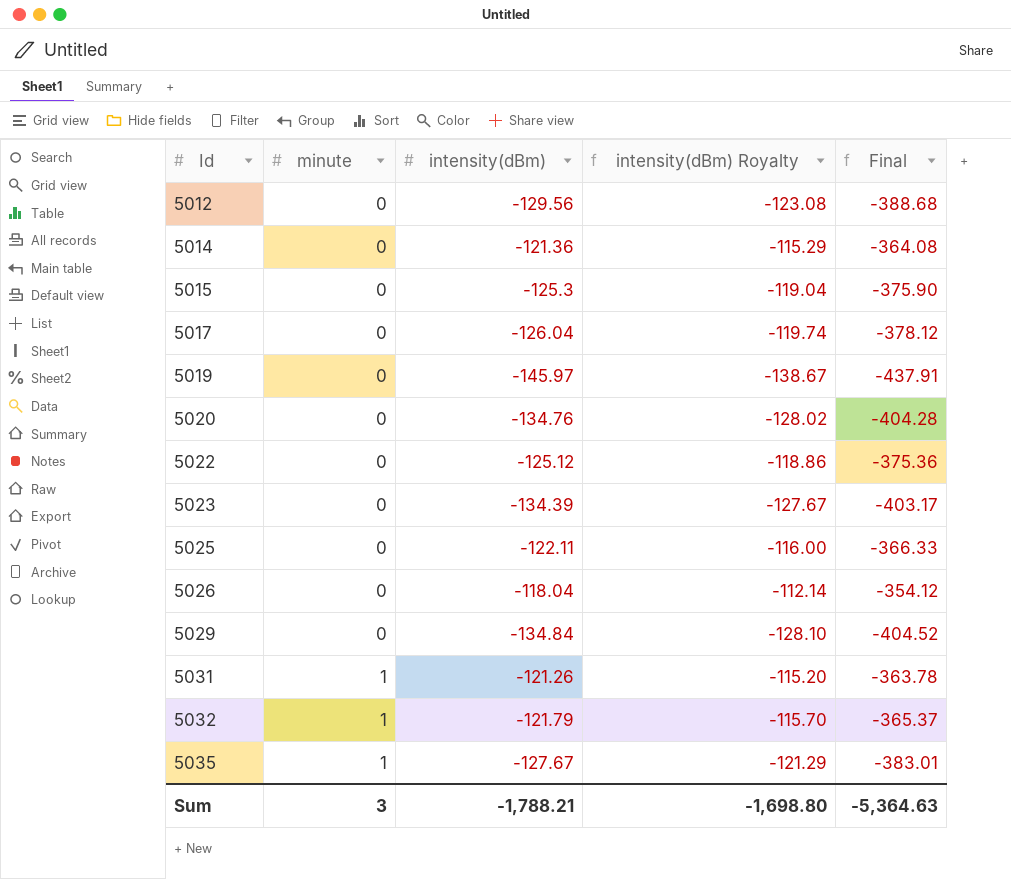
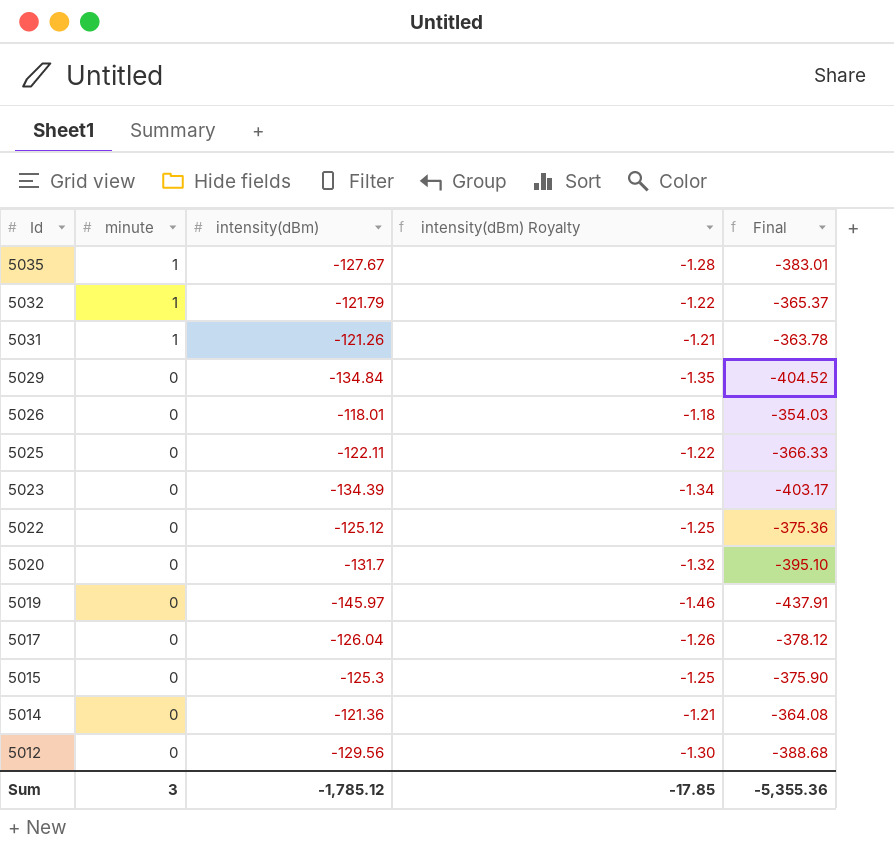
row order: Id ascending -> Id descending
column intensity(dBm) Royalty | formula: [intensity(dBm)] * 0.95 -> [intensity(dBm)] * 0.01
5026 | intensity(dBm): -118.04 -> -118.01
5026 | Final: -354.12 -> -354.03
5020 | intensity(dBm): -134.76 -> -131.7
5020 | Final: -404.28 -> -395.10
Sum | intensity(dBm): -1,788.21 -> -1,785.12
Sum | intensity(dBm) Royalty: -1,698.80 -> -17.85
Sum | Final: -5,364.63 -> -5,355.36

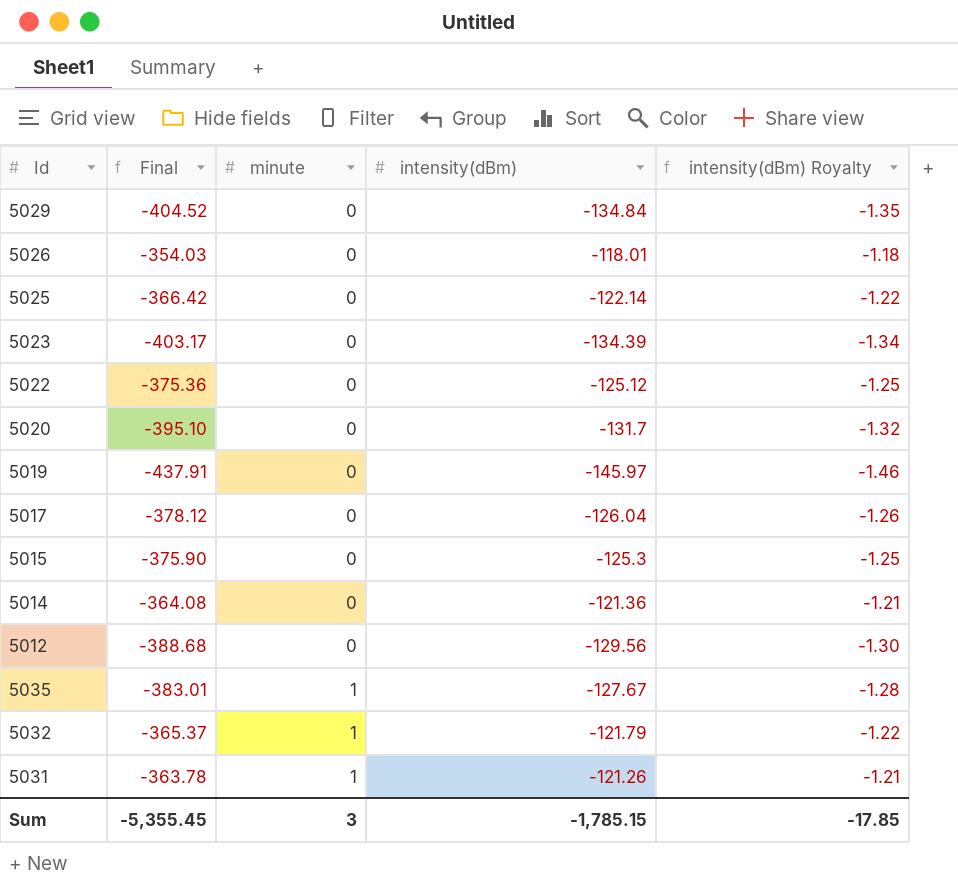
row order: Id descending -> minute ascending
column Final | position: 5 -> 2
5025 | Final: -366.33 -> -366.42
5025 | intensity(dBm): -122.11 -> -122.14
Sum | Final: -5,355.36 -> -5,355.45
Sum | intensity(dBm): -1,785.12 -> -1,785.15

